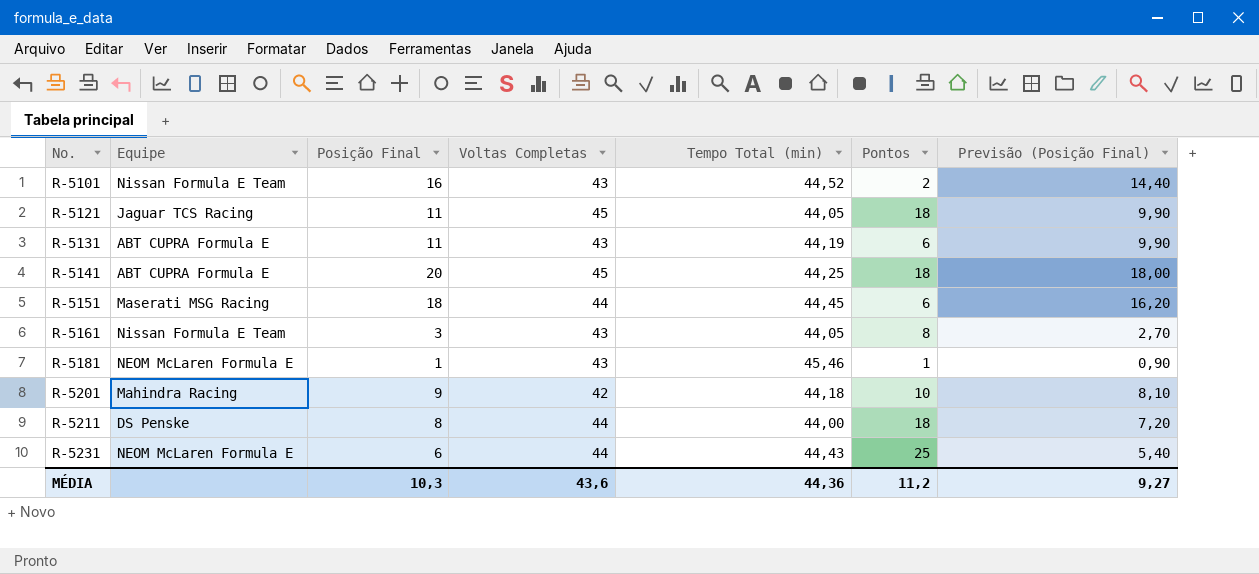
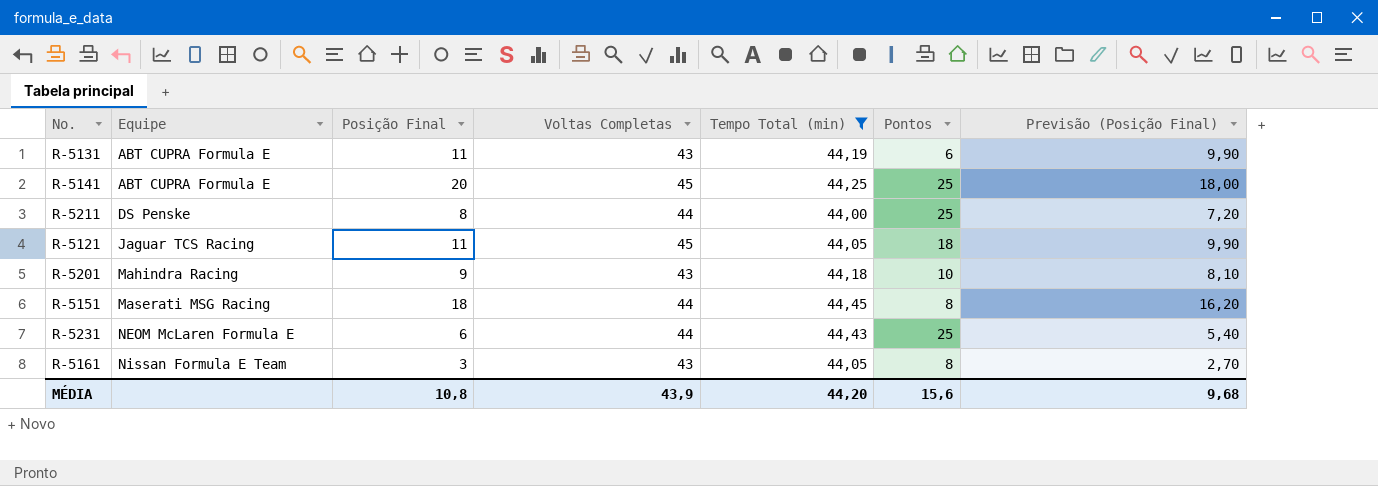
filter: none -> Tempo Total (min) <= 44,45
row order: No. ascending -> Equipe ascending
R-5141 | Pontos: 18 -> 25
R-5211 | Pontos: 18 -> 25
R-5201 | Voltas Completas: 42 -> 43
R-5151 | Pontos: 6 -> 8
MÉDIA | Posição Final: 10,3 -> 10,8
MÉDIA | Voltas Completas: 43,6 -> 43,9
MÉDIA | Tempo Total (min): 44,36 -> 44,20
MÉDIA | Pontos: 11,2 -> 15,6
MÉDIA | Previsão (Posição Final): 9,27 -> 9,68

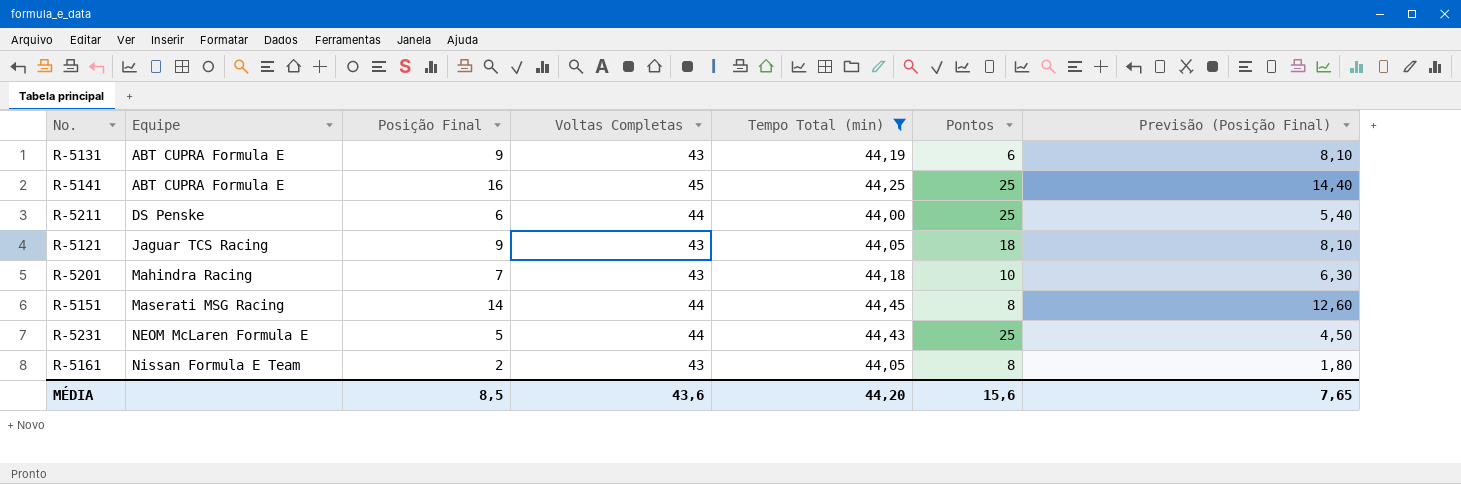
R-5131 | Posição Final: 11 -> 9
R-5131 | Previsão (Posição Final): 9,90 -> 8,10
R-5141 | Posição Final: 20 -> 16
R-5141 | Previsão (Posição Final): 18,00 -> 14,40
R-5211 | Posição Final: 8 -> 6
R-5211 | Previsão (Posição Final): 7,20 -> 5,40
R-5121 | Posição Final: 11 -> 9
R-5121 | Voltas Completas: 45 -> 43
R-5121 | Previsão (Posição Final): 9,90 -> 8,10
R-5201 | Posição Final: 9 -> 7
R-5201 | Previsão (Posição Final): 8,10 -> 6,30
R-5151 | Posição Final: 18 -> 14
R-5151 | Previsão (Posição Final): 16,20 -> 12,60
R-5231 | Posição Final: 6 -> 5
R-5231 | Previsão (Posição Final): 5,40 -> 4,50
R-5161 | Posição Final: 3 -> 2
R-5161 | Previsão (Posição Final): 2,70 -> 1,80
MÉDIA | Posição Final: 10,8 -> 8,5
MÉDIA | Voltas Completas: 43,9 -> 43,6
MÉDIA | Previsão (Posição Final): 9,68 -> 7,65

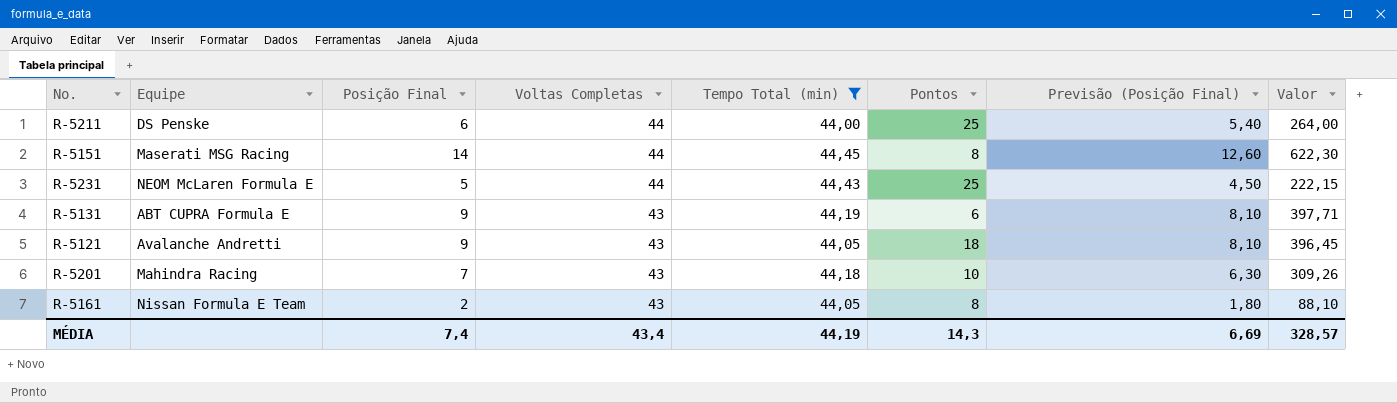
row order: Equipe ascending -> Voltas Completas descending
column Valor | formula: none -> [Posição Final] * [Tempo Total (min)]
row R-5141: ABT CUPRA Formula E | 16 | 45 | 44,25 | 25 | 14,40 -> none
R-5121 | Equipe: Jaguar TCS Racing -> Avalanche Andretti
MÉDIA | Posição Final: 8,5 -> 7,4
MÉDIA | Voltas Completas: 43,6 -> 43,4
MÉDIA | Tempo Total (min): 44,20 -> 44,19
MÉDIA | Pontos: 15,6 -> 14,3
MÉDIA | Previsão (Posição Final): 7,65 -> 6,69

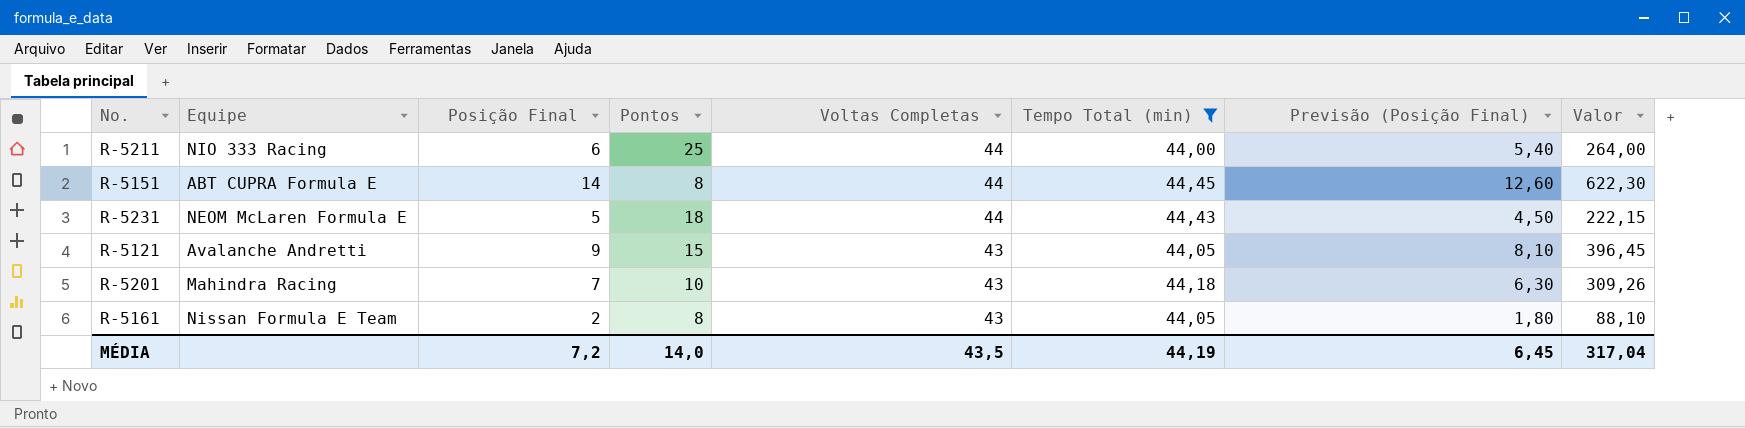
column Pontos | position: 6 -> 4
row R-5131: ABT CUPRA Formula E | 9 | 43 | 44,19 | 6 | 8,10 | 397,71 -> none
R-5211 | Equipe: DS Penske -> NIO 333 Racing
R-5151 | Equipe: Maserati MSG Racing -> ABT CUPRA Formula E
R-5231 | Pontos: 25 -> 18
R-5121 | Pontos: 18 -> 15
MÉDIA | Posição Final: 7,4 -> 7,2
MÉDIA | Pontos: 14,3 -> 14,0
MÉDIA | Voltas Completas: 43,4 -> 43,5
MÉDIA | Previsão (Posição Final): 6,69 -> 6,45
MÉDIA | Valor: 328,57 -> 317,04

